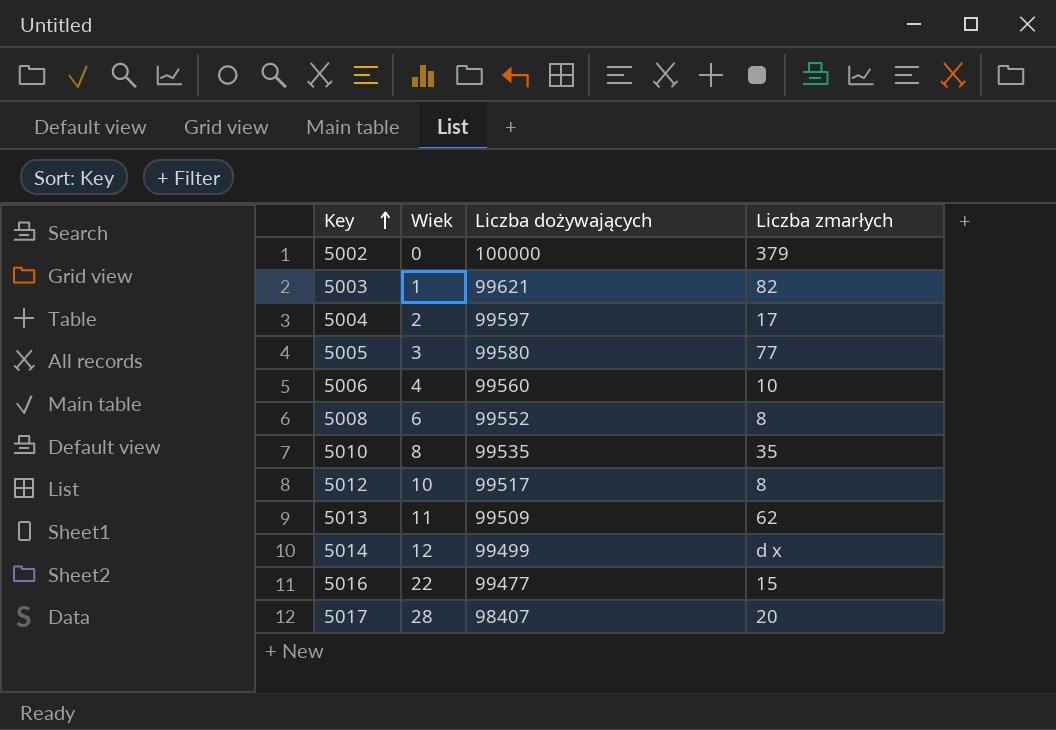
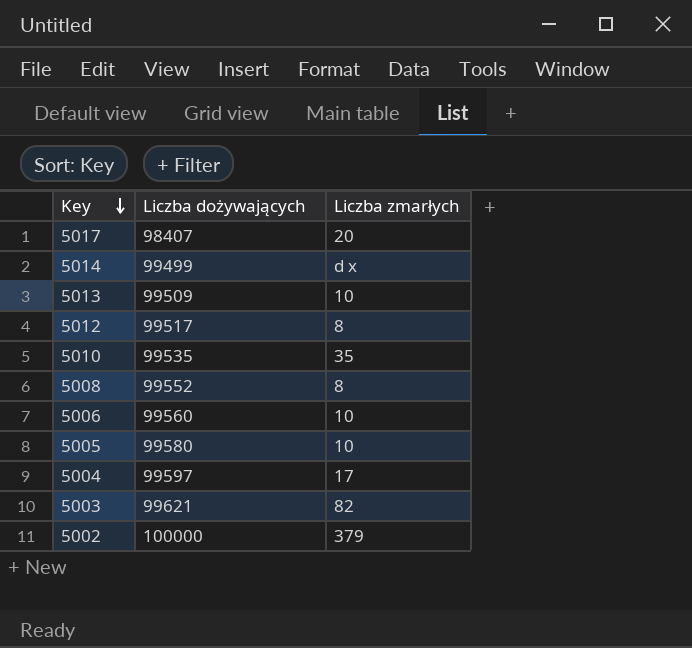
row order: Key ascending -> Key descending
column Wiek | position: 2 -> none
row 5016: 22 | 99477 | 15 -> none
5013 | Liczba zmarłych: 62 -> 10
5005 | Liczba zmarłych: 77 -> 10

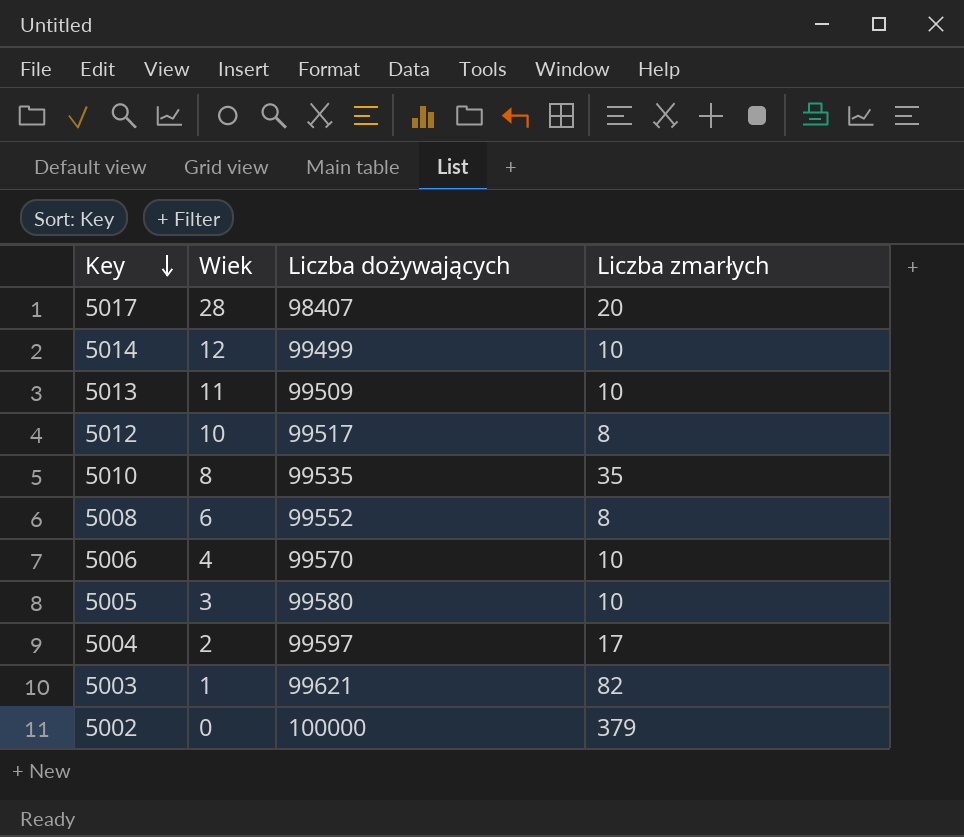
column Wiek | position: none -> 2
5014 | Liczba zmarłych: d x -> 10
5006 | Liczba dożywających: 99560 -> 99570

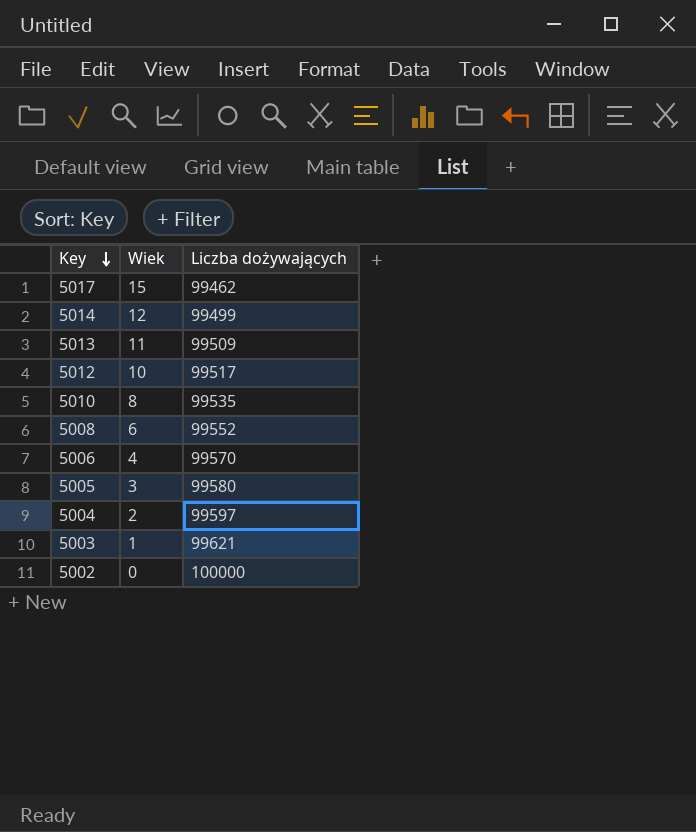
column Liczba zmarłych | position: 4 -> none
5017 | Wiek: 28 -> 15
5017 | Liczba dożywających: 98407 -> 99462

